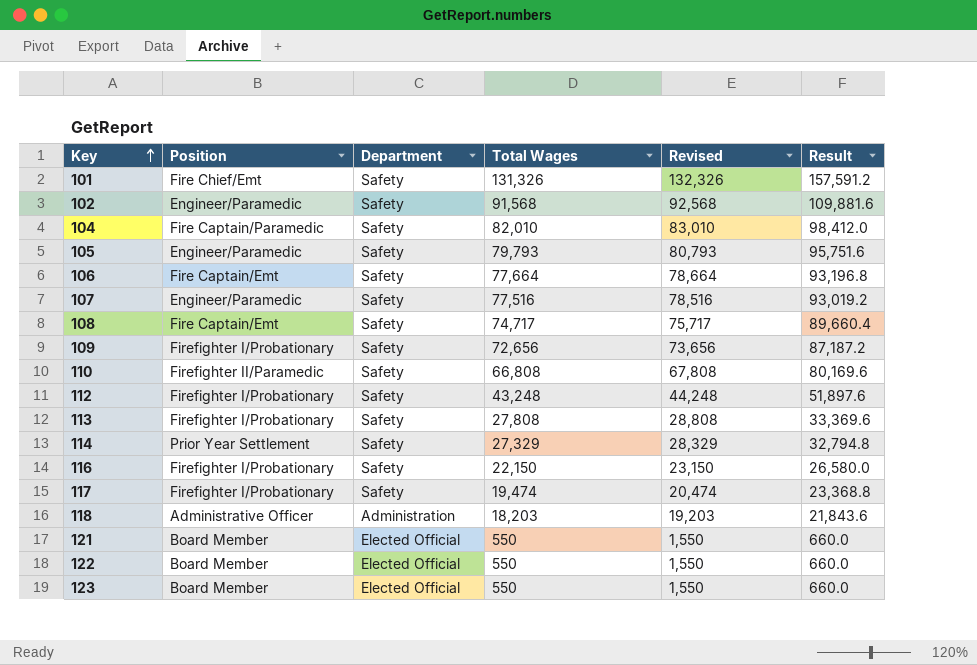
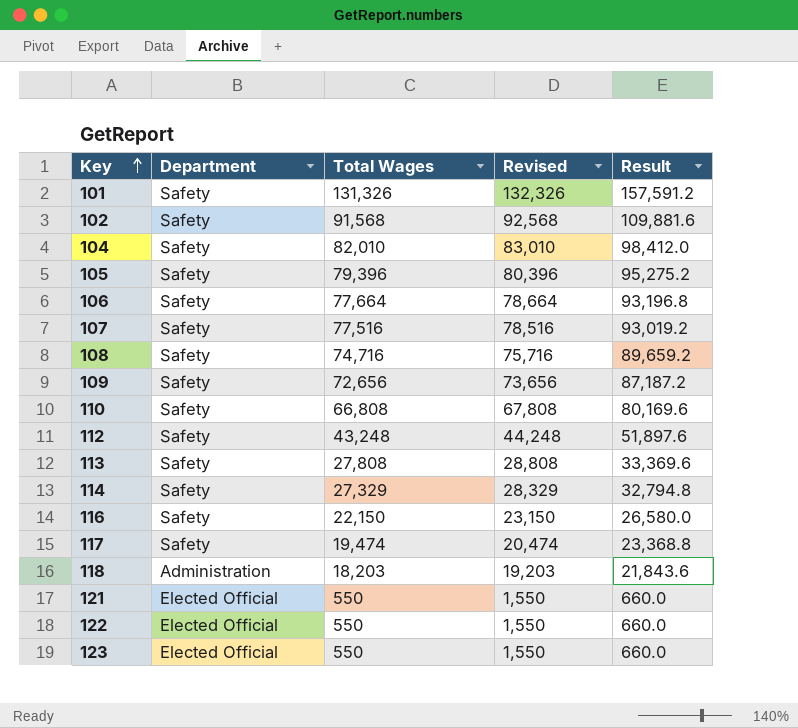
column Position | position: 2 -> none
105 | Total Wages: 79,793 -> 79,396
105 | Revised: 80,793 -> 80,396
105 | Result: 95,751.6 -> 95,275.2
108 | Total Wages: 74,717 -> 74,716
108 | Revised: 75,717 -> 75,716
108 | Result: 89,660.4 -> 89,659.2

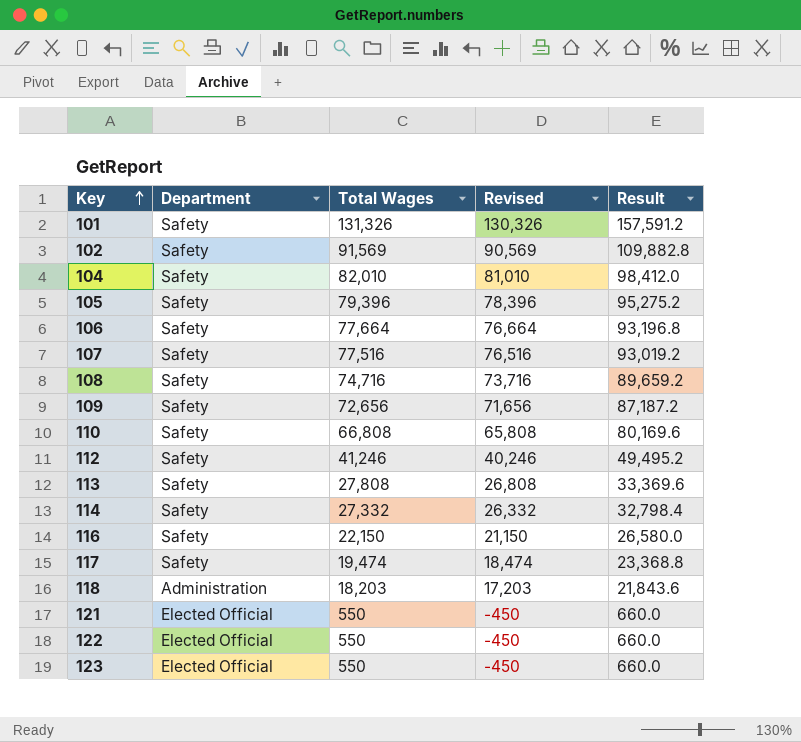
column Revised | formula: [Total Wages] + 1000 -> [Total Wages] - 1000
102 | Total Wages: 91,568 -> 91,569
102 | Result: 109,881.6 -> 109,882.8
112 | Total Wages: 43,248 -> 41,246
112 | Result: 51,897.6 -> 49,495.2
114 | Total Wages: 27,329 -> 27,332
114 | Result: 32,794.8 -> 32,798.4

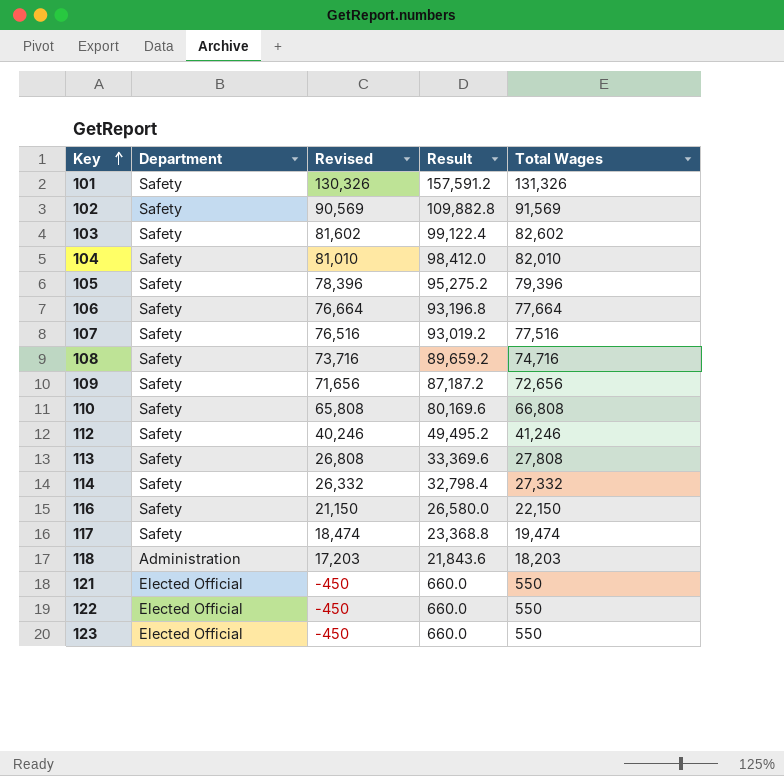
column Total Wages | position: 3 -> 5
row 103: none -> Safety | 81,602 | 99,122.4 | 82,602

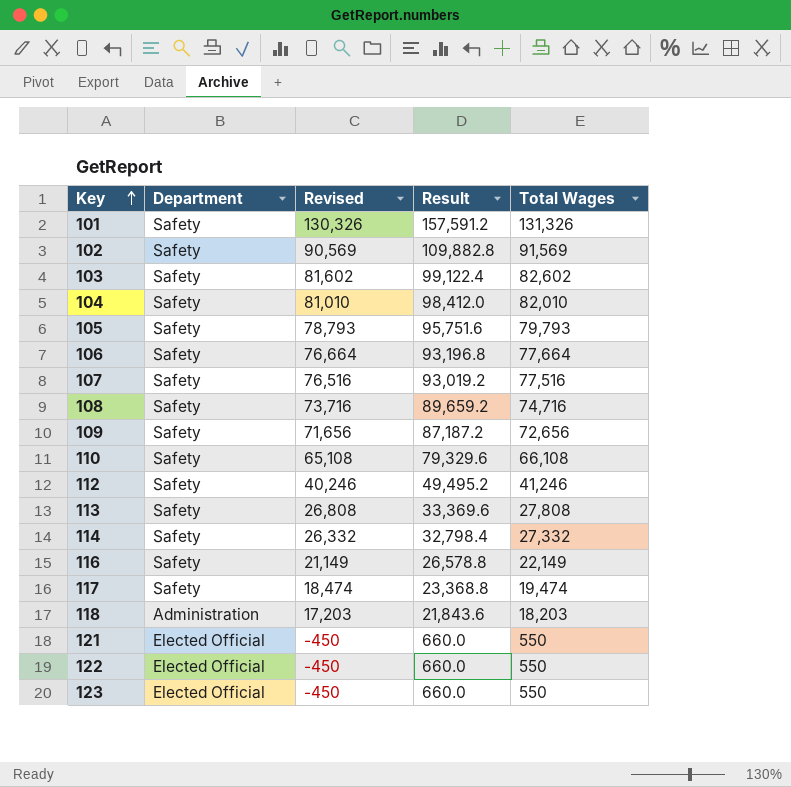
105 | Revised: 78,396 -> 78,793
105 | Result: 95,275.2 -> 95,751.6
105 | Total Wages: 79,396 -> 79,793
110 | Revised: 65,808 -> 65,108
110 | Result: 80,169.6 -> 79,329.6
110 | Total Wages: 66,808 -> 66,108
116 | Revised: 21,150 -> 21,149
116 | Result: 26,580.0 -> 26,578.8
116 | Total Wages: 22,150 -> 22,149

